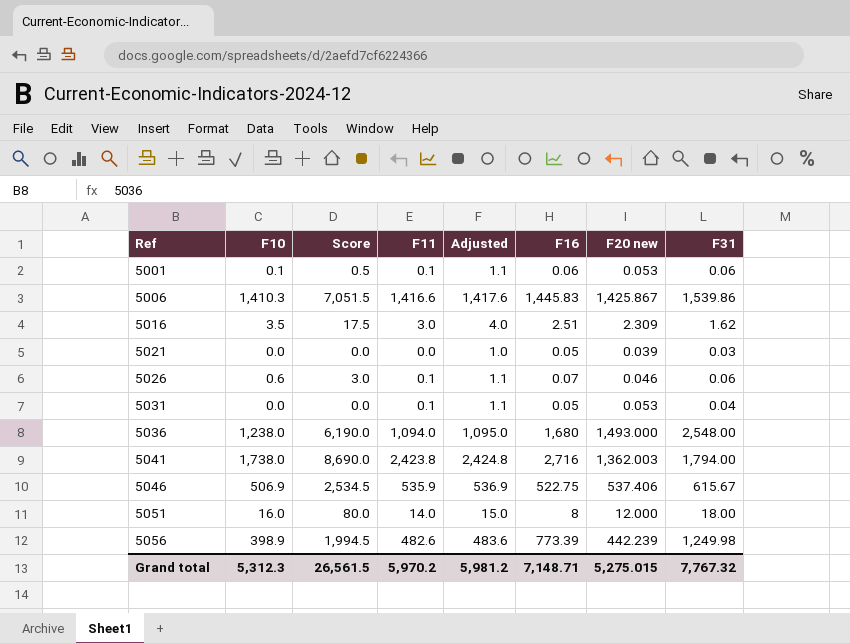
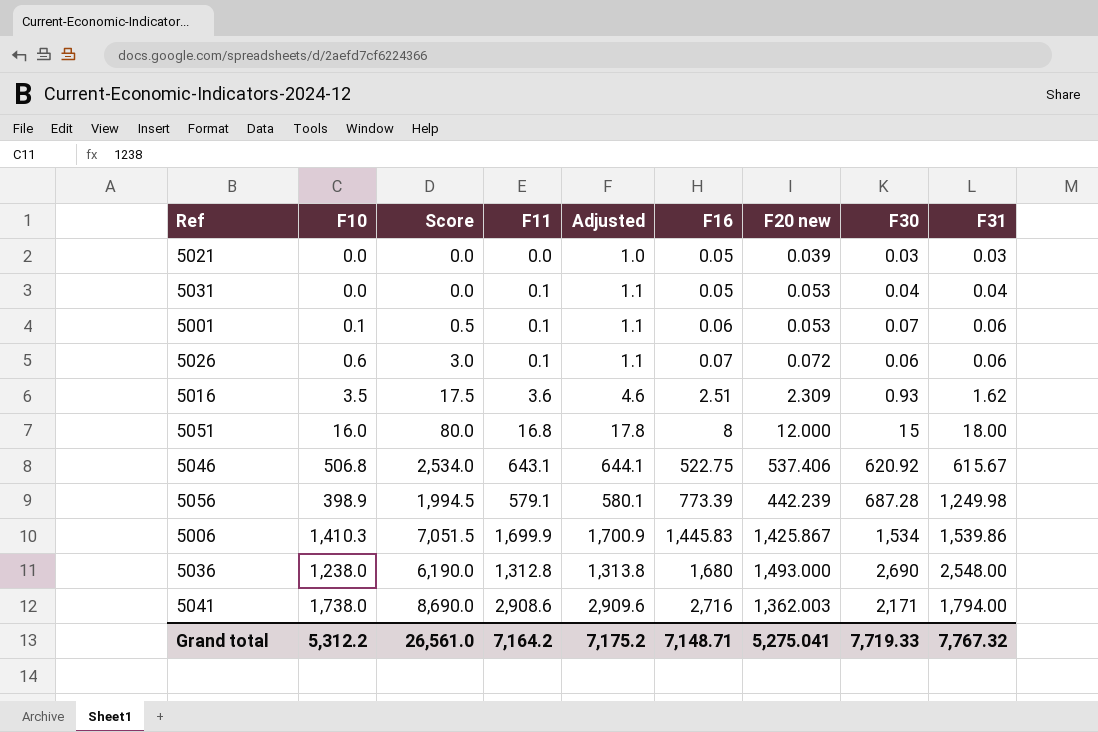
row order: Ref ascending -> F16 ascending
column F30 | position: none -> 8
5026 | F20 new: 0.046 -> 0.072
5016 | F11: 3.0 -> 3.6
5016 | Adjusted: 4.0 -> 4.6
5051 | F11: 14.0 -> 16.8
5051 | Adjusted: 15.0 -> 17.8
5046 | F10: 506.9 -> 506.8
5046 | Score: 2,534.5 -> 2,534.0
5046 | F11: 535.9 -> 643.1
5046 | Adjusted: 536.9 -> 644.1
5056 | F11: 482.6 -> 579.1
5056 | Adjusted: 483.6 -> 580.1
5006 | F11: 1,416.6 -> 1,699.9
5006 | Adjusted: 1,417.6 -> 1,700.9
5036 | F11: 1,094.0 -> 1,312.8
5036 | Adjusted: 1,095.0 -> 1,313.8
5041 | F11: 2,423.8 -> 2,908.6
5041 | Adjusted: 2,424.8 -> 2,909.6
Grand total | F10: 5,312.3 -> 5,312.2
Grand total | Score: 26,561.5 -> 26,561.0
Grand total | F11: 5,970.2 -> 7,164.2
Grand total | Adjusted: 5,981.2 -> 7,175.2
Grand total | F20 new: 5,275.015 -> 5,275.041

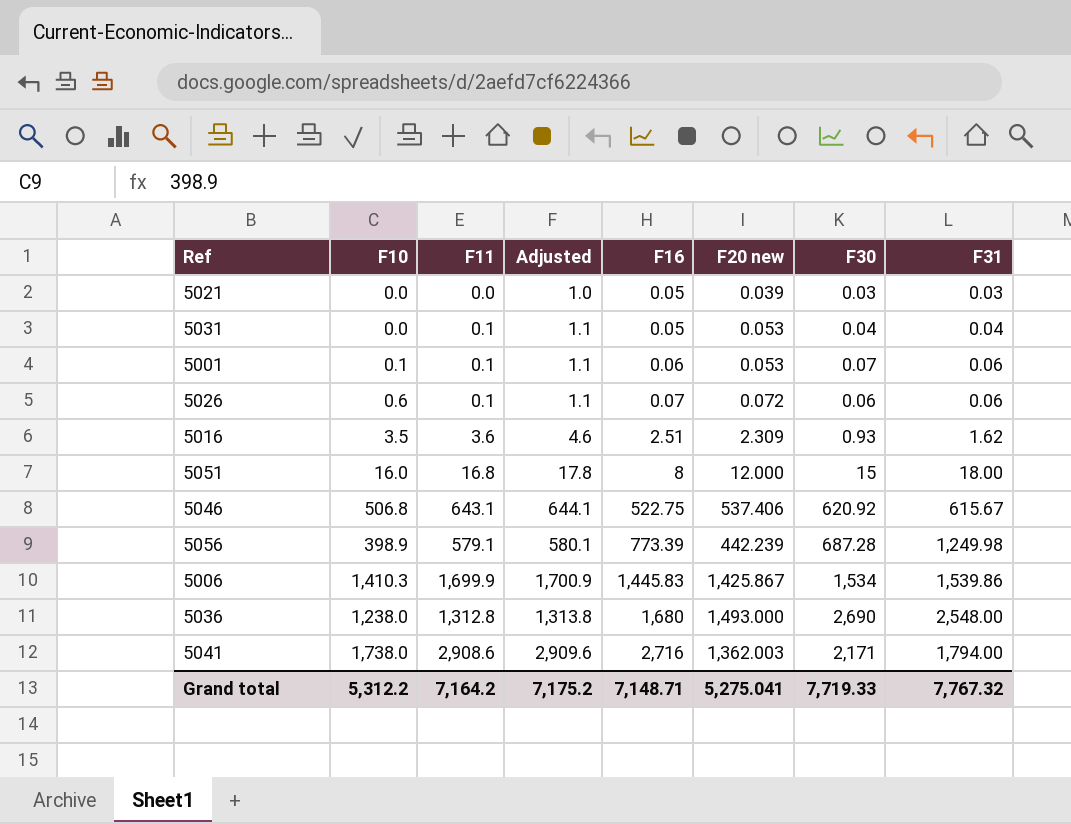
column Score | formula: [F10] * 5 -> none

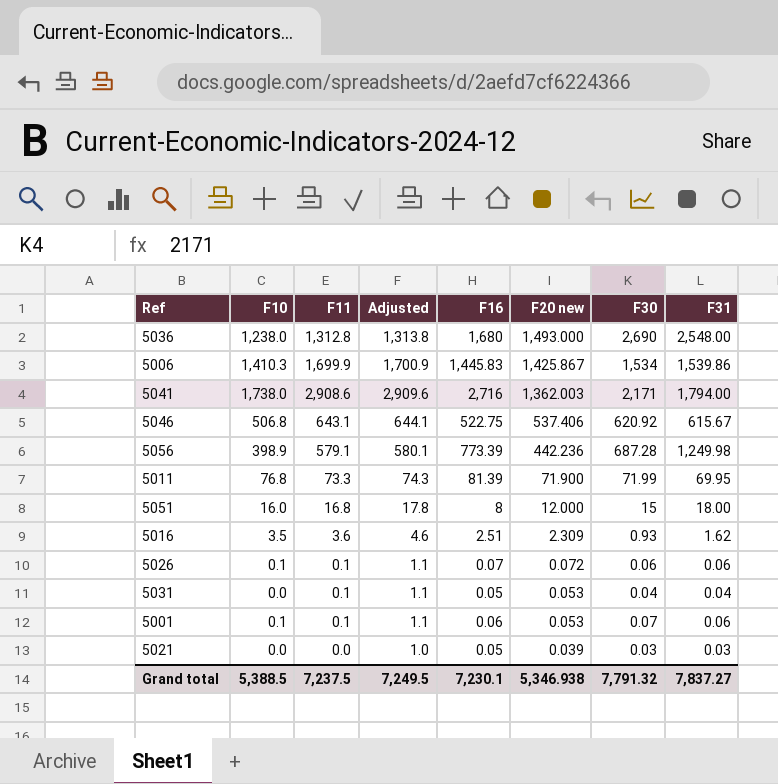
row order: F16 ascending -> F20 new descending
5056 | F20 new: 442.239 -> 442.236
row 5011: none -> 76.8 | 73.3 | 74.3 | 81.39 | 71.900 | 71.99 | 69.95
5026 | F10: 0.6 -> 0.1
Grand total | F10: 5,312.2 -> 5,388.5
Grand total | F11: 7,164.2 -> 7,237.5
Grand total | Adjusted: 7,175.2 -> 7,249.5
Grand total | F16: 7,148.71 -> 7,230.1
Grand total | F20 new: 5,275.041 -> 5,346.938
Grand total | F30: 7,719.33 -> 7,791.32
Grand total | F31: 7,767.32 -> 7,837.27

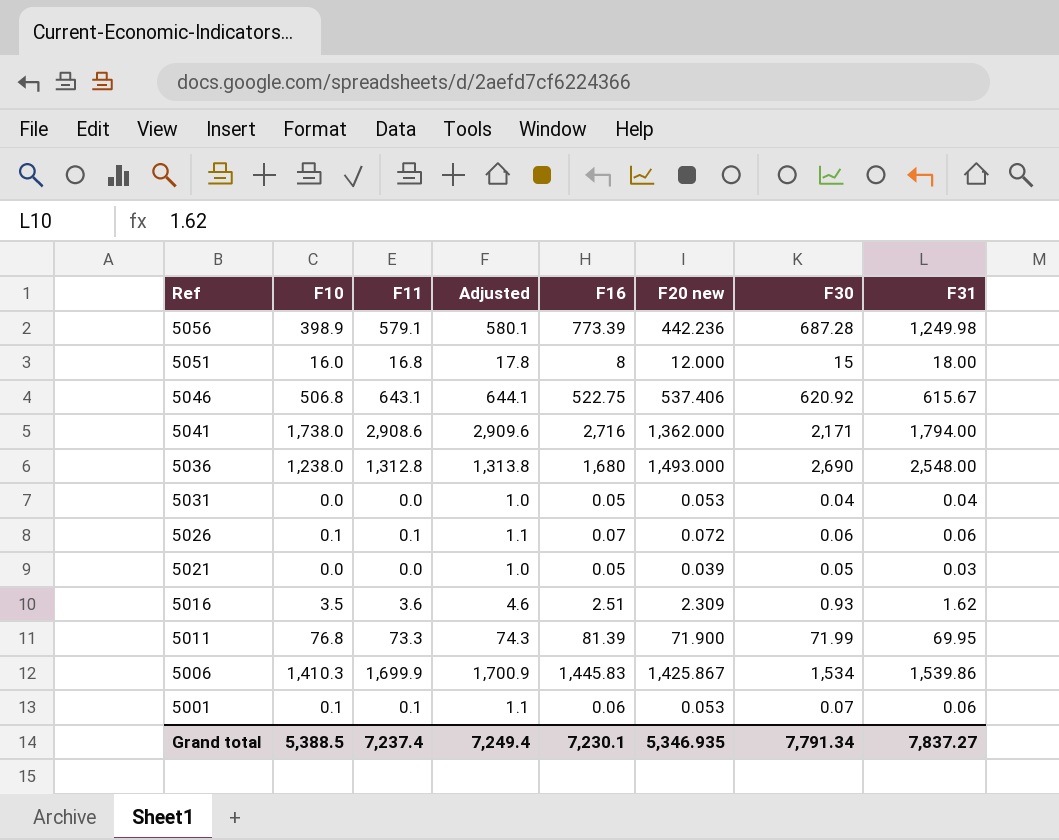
row order: F20 new descending -> Ref descending
5041 | F20 new: 1,362.003 -> 1,362.000
5031 | F11: 0.1 -> 0.0
5031 | Adjusted: 1.1 -> 1.0
5021 | F30: 0.03 -> 0.05
Grand total | F11: 7,237.5 -> 7,237.4
Grand total | Adjusted: 7,249.5 -> 7,249.4
Grand total | F20 new: 5,346.938 -> 5,346.935
Grand total | F30: 7,791.32 -> 7,791.34

